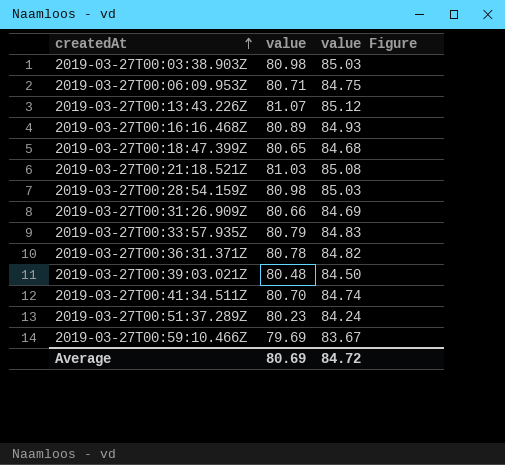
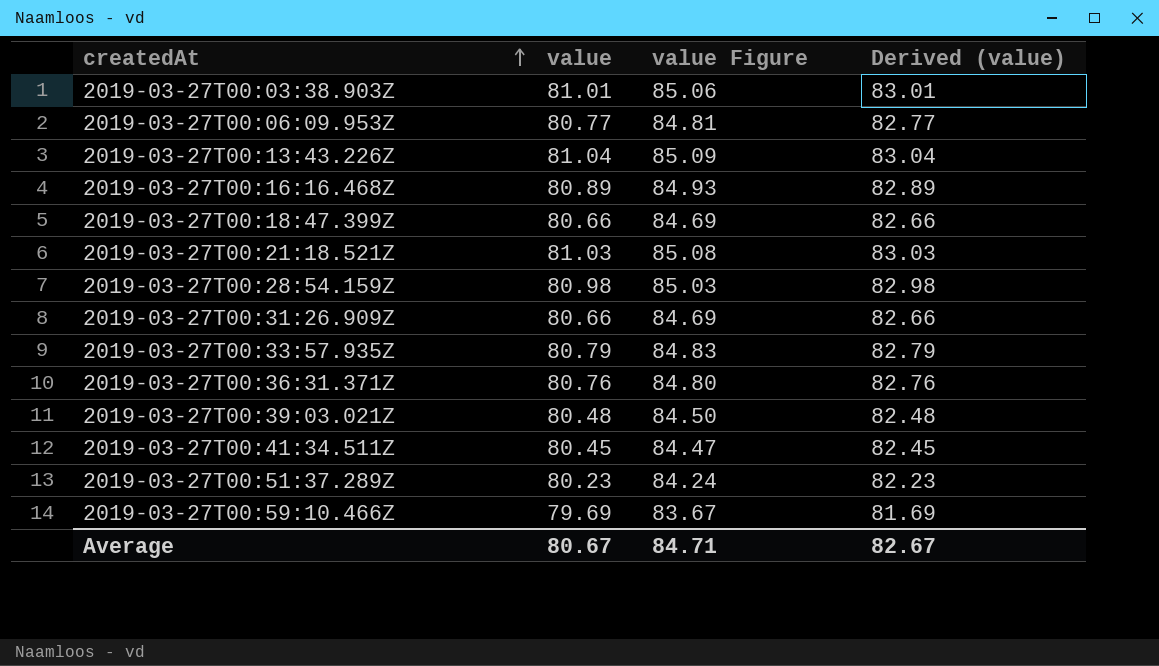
column Derived (value) | formula: none -> [value] + 2
2019-03-27T00:03:38.903Z | value: 80.98 -> 81.01
2019-03-27T00:03:38.903Z | value Figure: 85.03 -> 85.06
2019-03-27T00:06:09.953Z | value: 80.71 -> 80.77
2019-03-27T00:06:09.953Z | value Figure: 84.75 -> 84.81
2019-03-27T00:13:43.226Z | value: 81.07 -> 81.04
2019-03-27T00:13:43.226Z | value Figure: 85.12 -> 85.09
2019-03-27T00:18:47.399Z | value: 80.65 -> 80.66
2019-03-27T00:18:47.399Z | value Figure: 84.68 -> 84.69
2019-03-27T00:36:31.371Z | value: 80.78 -> 80.76
2019-03-27T00:36:31.371Z | value Figure: 84.82 -> 84.80
2019-03-27T00:41:34.511Z | value: 80.70 -> 80.45
2019-03-27T00:41:34.511Z | value Figure: 84.74 -> 84.47
Average | value: 80.69 -> 80.67
Average | value Figure: 84.72 -> 84.71

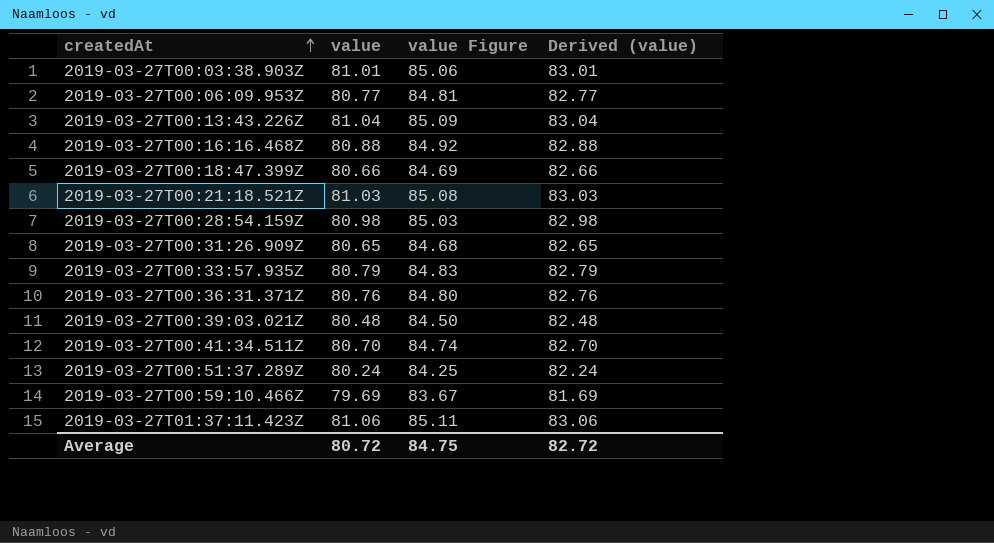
2019-03-27T00:16:16.468Z | value: 80.89 -> 80.88
2019-03-27T00:16:16.468Z | value Figure: 84.93 -> 84.92
2019-03-27T00:16:16.468Z | Derived (value): 82.89 -> 82.88
2019-03-27T00:31:26.909Z | value: 80.66 -> 80.65
2019-03-27T00:31:26.909Z | value Figure: 84.69 -> 84.68
2019-03-27T00:31:26.909Z | Derived (value): 82.66 -> 82.65
2019-03-27T00:41:34.511Z | value: 80.45 -> 80.70
2019-03-27T00:41:34.511Z | value Figure: 84.47 -> 84.74
2019-03-27T00:41:34.511Z | Derived (value): 82.45 -> 82.70
2019-03-27T00:51:37.289Z | value: 80.23 -> 80.24
2019-03-27T00:51:37.289Z | value Figure: 84.24 -> 84.25
2019-03-27T00:51:37.289Z | Derived (value): 82.23 -> 82.24
row 2019-03-27T01:37:11.423Z: none -> 81.06 | 85.11 | 83.06
Average | value: 80.67 -> 80.72
Average | value Figure: 84.71 -> 84.75
Average | Derived (value): 82.67 -> 82.72

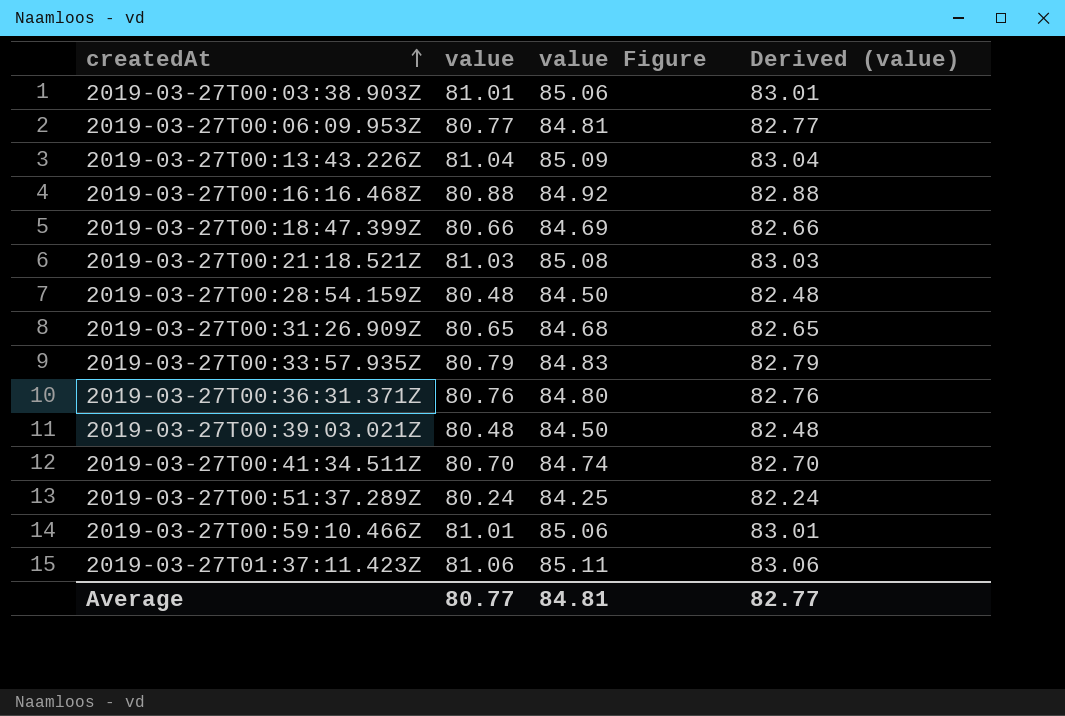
2019-03-27T00:28:54.159Z | value: 80.98 -> 80.48
2019-03-27T00:28:54.159Z | value Figure: 85.03 -> 84.50
2019-03-27T00:28:54.159Z | Derived (value): 82.98 -> 82.48
2019-03-27T00:59:10.466Z | value: 79.69 -> 81.01
2019-03-27T00:59:10.466Z | value Figure: 83.67 -> 85.06
2019-03-27T00:59:10.466Z | Derived (value): 81.69 -> 83.01
Average | value: 80.72 -> 80.77
Average | value Figure: 84.75 -> 84.81
Average | Derived (value): 82.72 -> 82.77

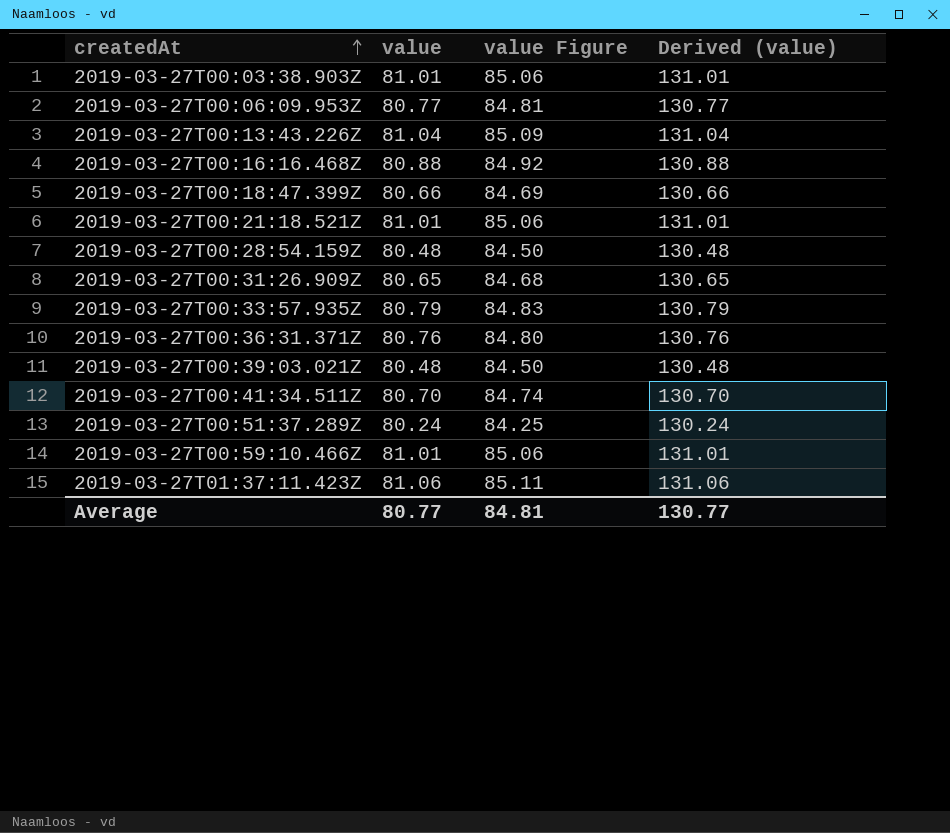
column Derived (value) | formula: [value] + 2 -> [value] + 50
2019-03-27T00:21:18.521Z | value: 81.03 -> 81.01
2019-03-27T00:21:18.521Z | value Figure: 85.08 -> 85.06
Average | Derived (value): 82.77 -> 130.77

